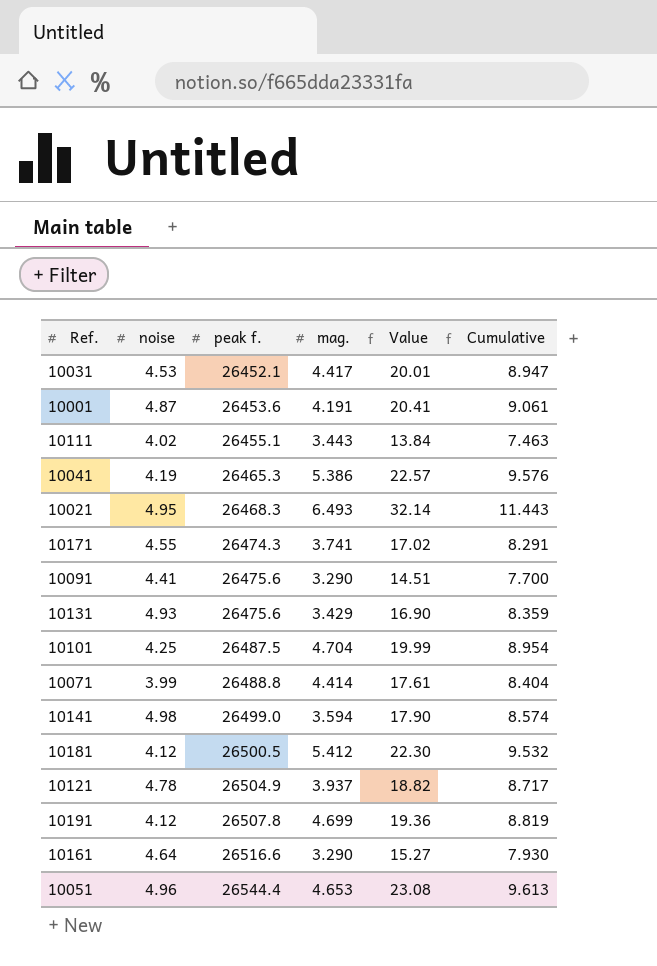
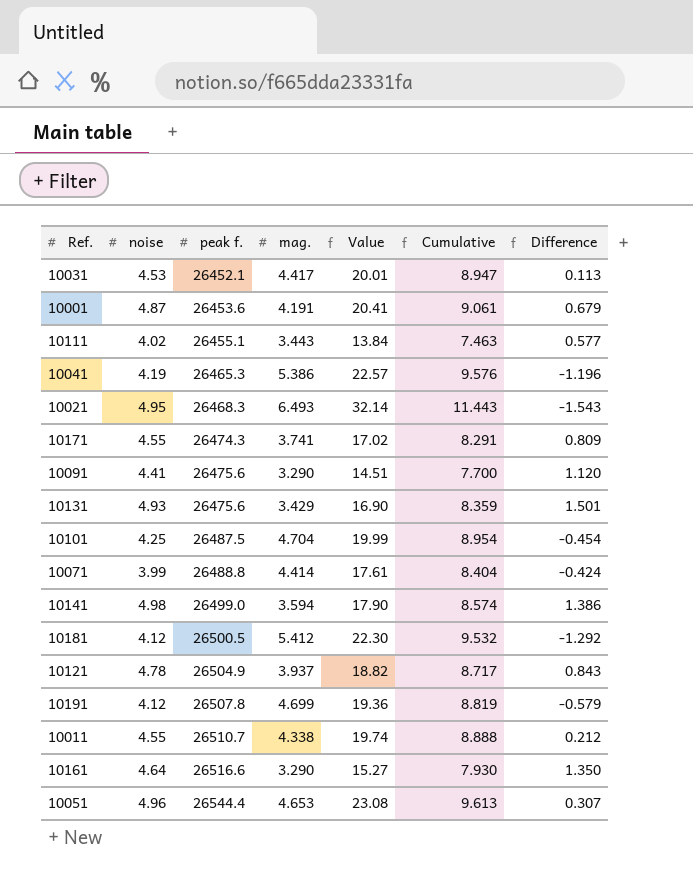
column Difference | formula: none -> [noise] - [mag.]
row 10011: none -> 4.55 | 26510.7 | 4.338 | 19.74 | 8.888 | 0.212

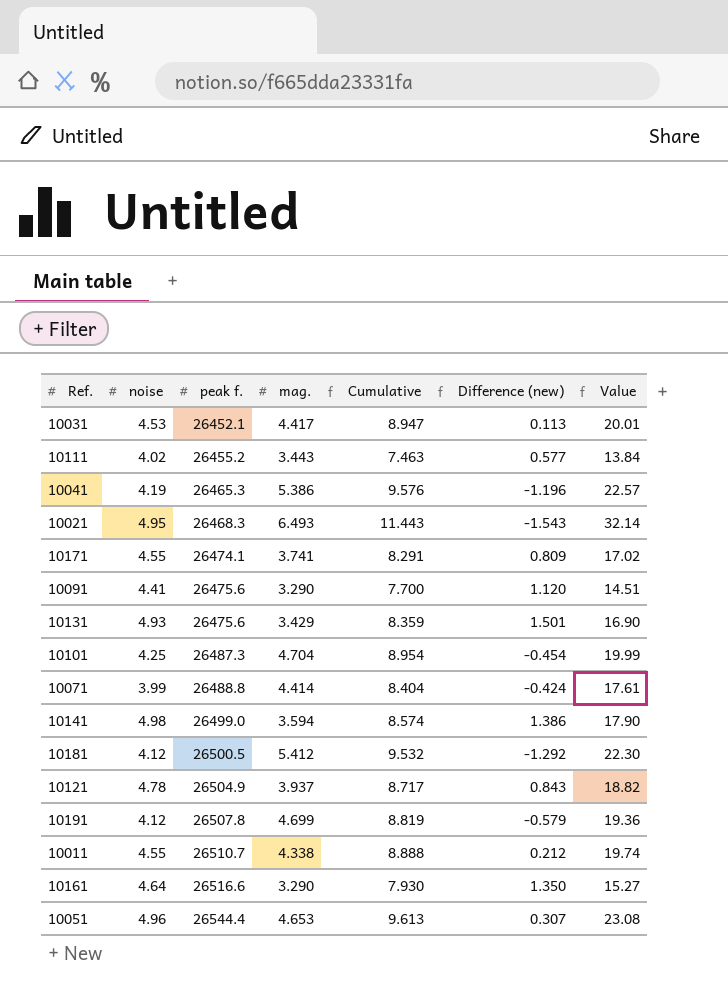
column name: Difference -> Difference (new)
column Value | position: 5 -> 7
row 10001: 4.87 | 26453.6 | 4.191 | 20.41 | 9.061 | 0.679 -> none
10111 | peak f.: 26455.1 -> 26455.2
10171 | peak f.: 26474.3 -> 26474.1
10101 | peak f.: 26487.5 -> 26487.3

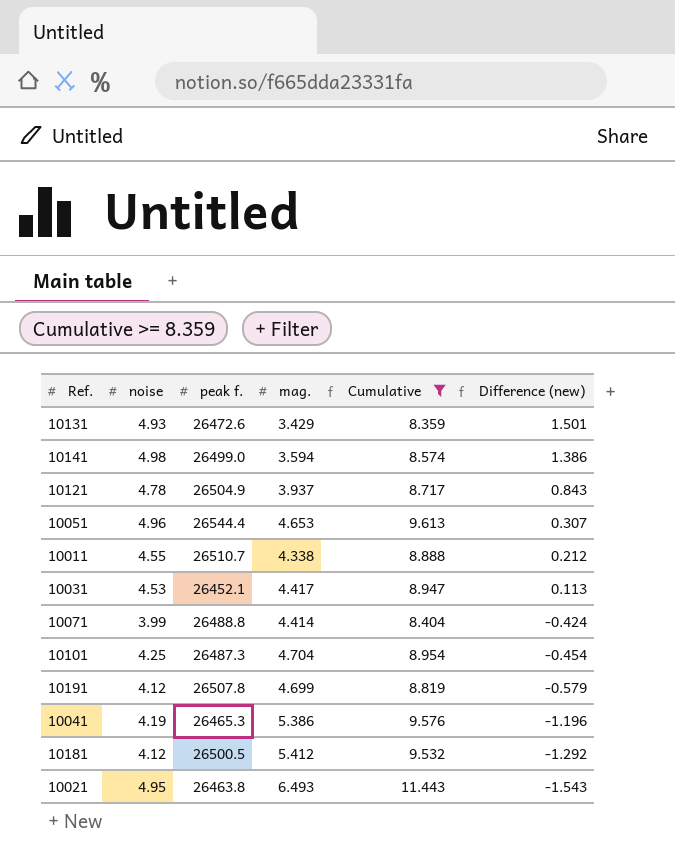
filter: none -> Cumulative >= 8.359
row order: peak f. ascending -> Difference (new) descending
column Value | formula: [noise] * [mag.] -> none
10131 | peak f.: 26475.6 -> 26472.6
10021 | peak f.: 26468.3 -> 26463.8

